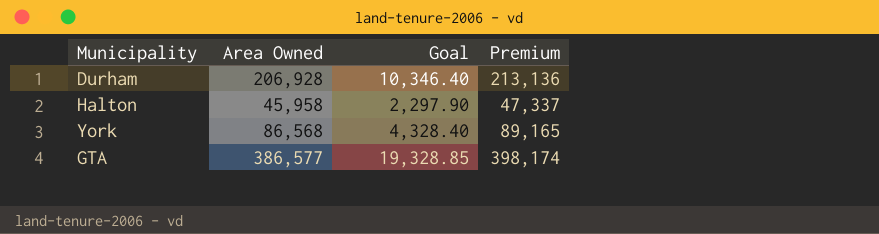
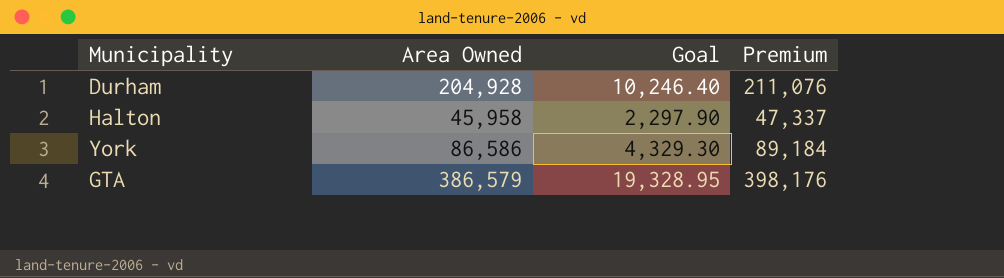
Durham | Area Owned: 206,928 -> 204,928
Durham | Goal: 10,346.40 -> 10,246.40
Durham | Premium: 213,136 -> 211,076
York | Area Owned: 86,568 -> 86,586
York | Goal: 4,328.40 -> 4,329.30
York | Premium: 89,165 -> 89,184
GTA | Area Owned: 386,577 -> 386,579
GTA | Goal: 19,328.85 -> 19,328.95
GTA | Premium: 398,174 -> 398,176

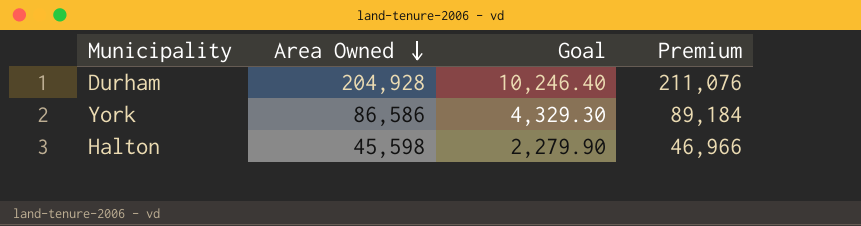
row order: none -> Area Owned descending
row GTA: 386,579 | 19,328.95 | 398,176 -> none
Halton | Area Owned: 45,958 -> 45,598
Halton | Goal: 2,297.90 -> 2,279.90
Halton | Premium: 47,337 -> 46,966

